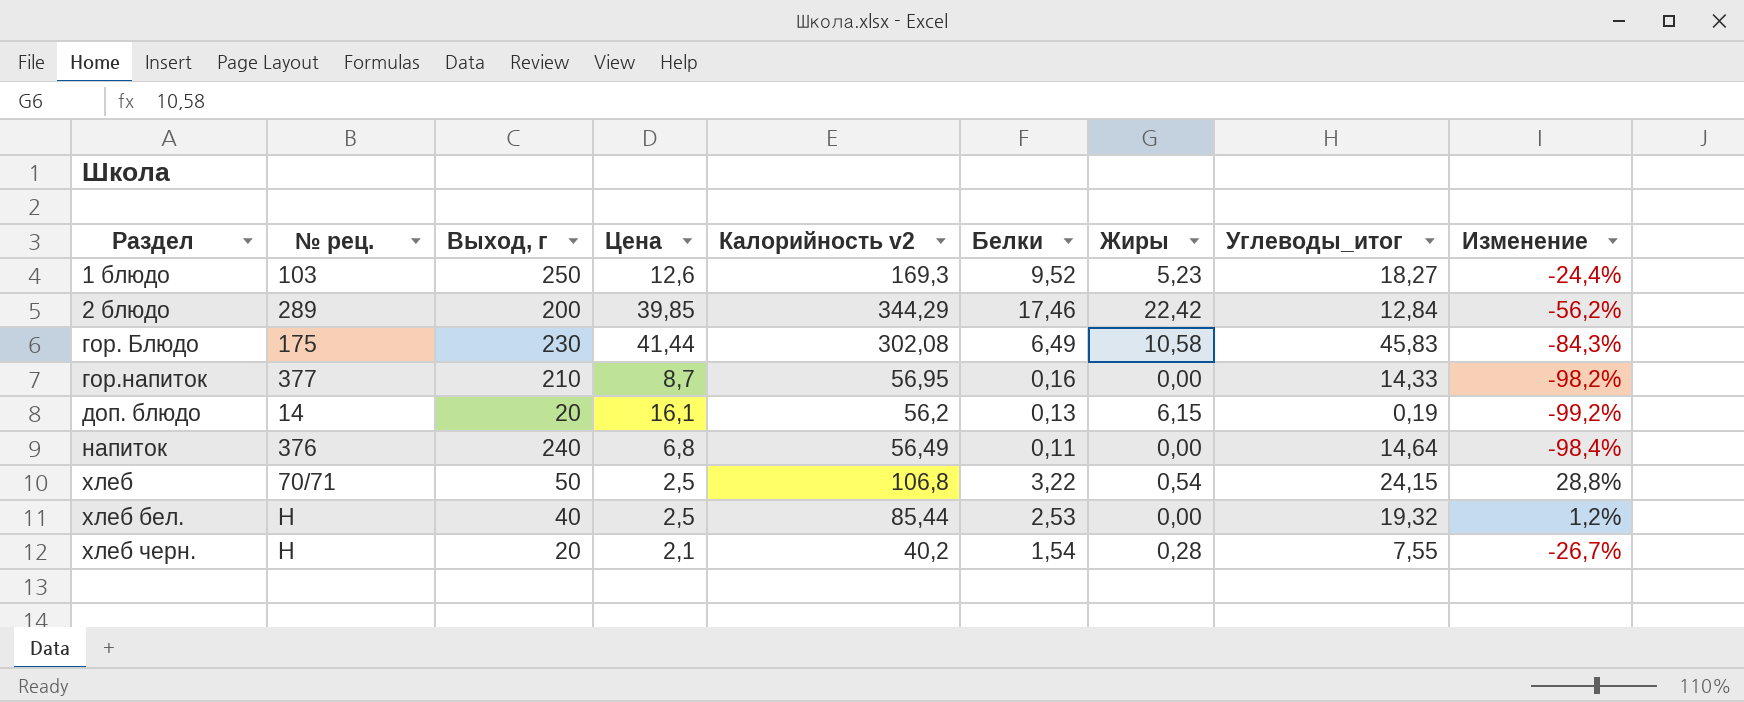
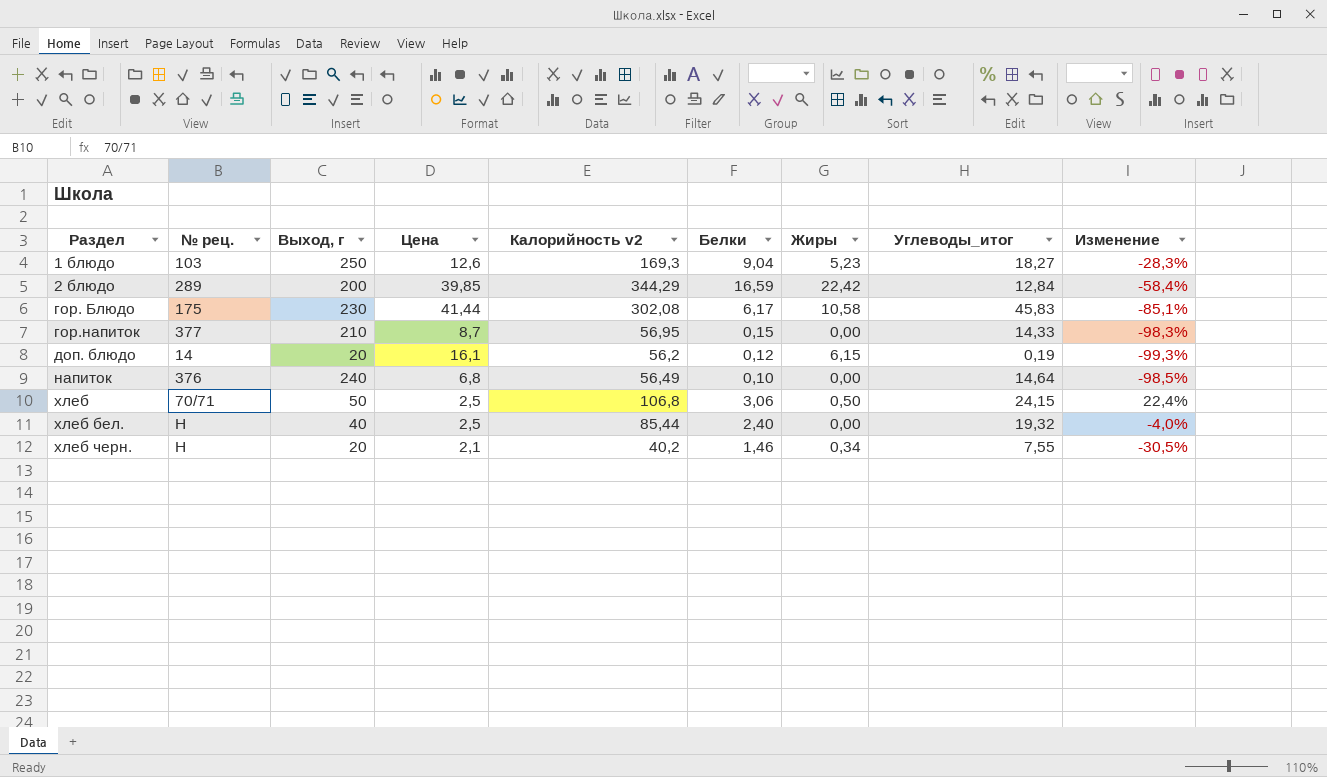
1 блюдо | Белки: 9,52 -> 9,04
1 блюдо | Изменение: -24,4% -> -28,3%
2 блюдо | Белки: 17,46 -> 16,59
2 блюдо | Изменение: -56,2% -> -58,4%
гор. Блюдо | Белки: 6,49 -> 6,17
гор. Блюдо | Изменение: -84,3% -> -85,1%
гор.напиток | Белки: 0,16 -> 0,15
гор.напиток | Изменение: -98,2% -> -98,3%
доп. блюдо | Белки: 0,13 -> 0,12
доп. блюдо | Изменение: -99,2% -> -99,3%
напиток | Белки: 0,11 -> 0,10
напиток | Изменение: -98,4% -> -98,5%
хлеб | Белки: 3,22 -> 3,06
хлеб | Жиры: 0,54 -> 0,50
хлеб | Изменение: 28,8% -> 22,4%
хлеб бел. | Белки: 2,53 -> 2,40
хлеб бел. | Изменение: 1,2% -> -4,0%
хлеб черн. | Белки: 1,54 -> 1,46
хлеб черн. | Жиры: 0,28 -> 0,34
хлеб черн. | Изменение: -26,7% -> -30,5%

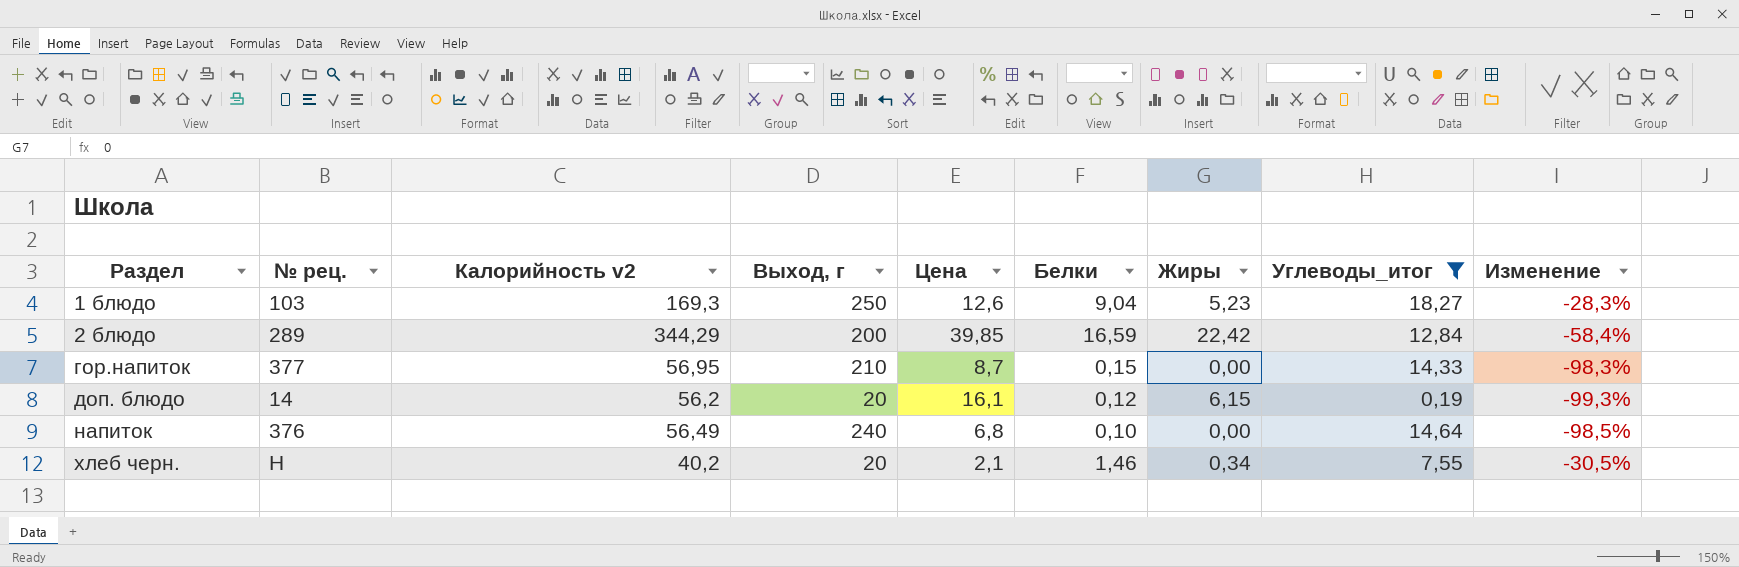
filter: none -> Углеводы_итог <= 18,27
column Калорийность v2 | position: 5 -> 3

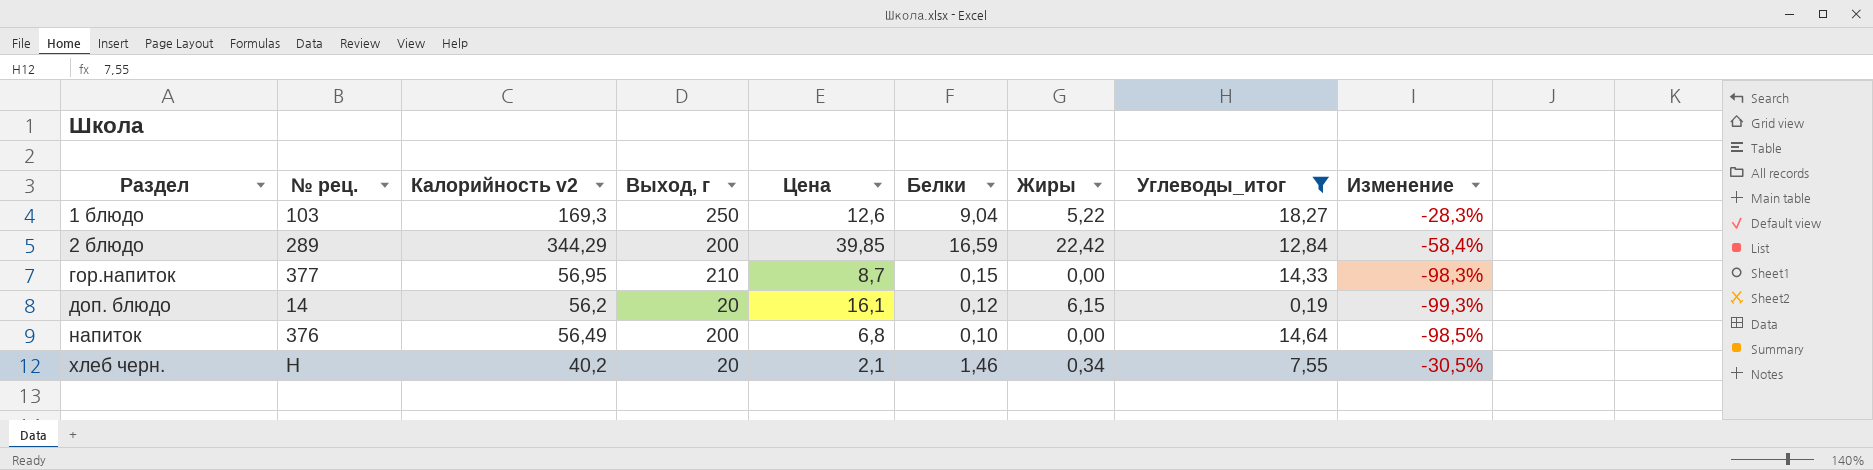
1 блюдо | Жиры: 5,23 -> 5,22
напиток | Выход, г: 240 -> 200

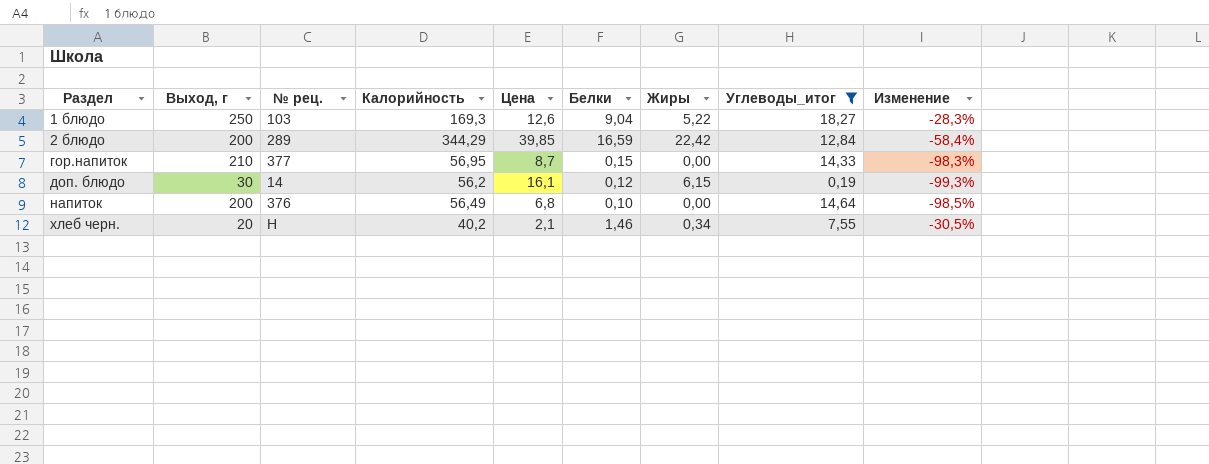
column Выход, г | position: 4 -> 2
column name: Калорийность v2 -> Калорийность
доп. блюдо | Выход, г: 20 -> 30

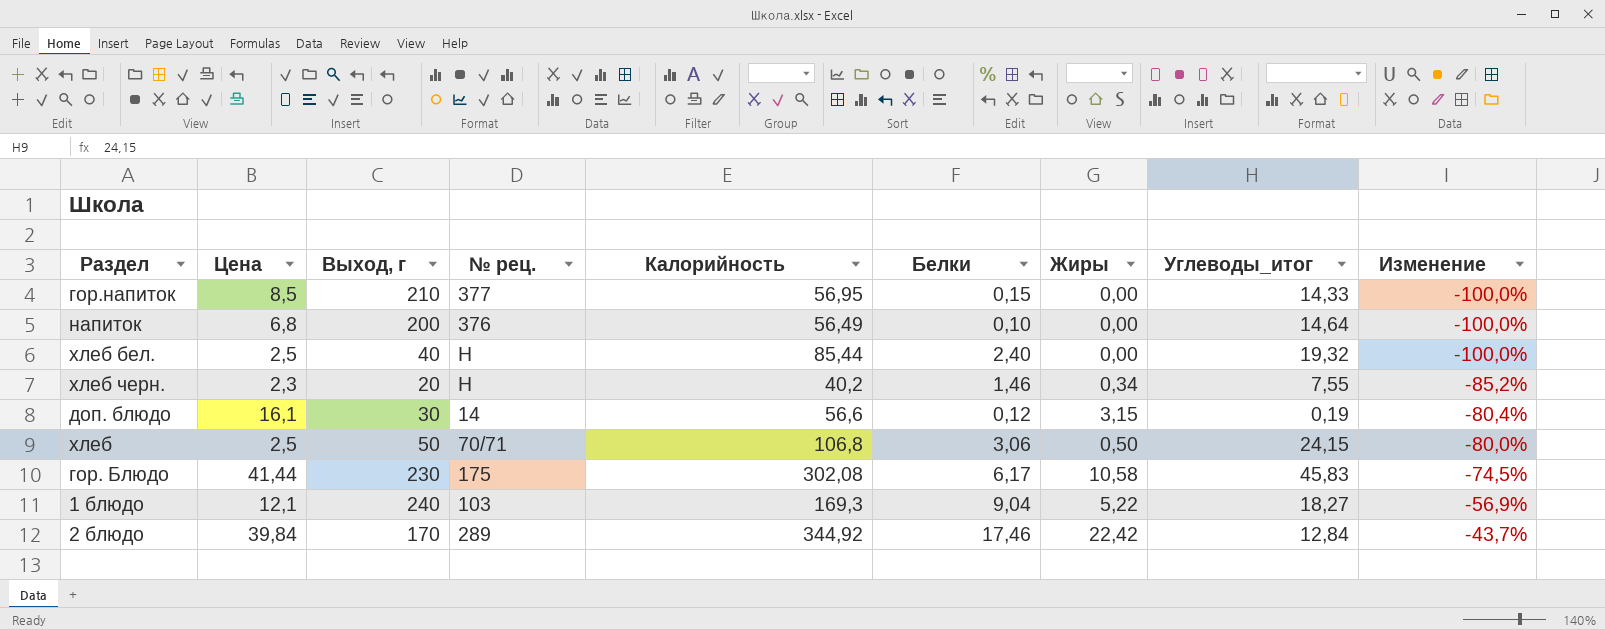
filter: Углеводы_итог <= 18,27 -> none
row order: Раздел ascending -> Изменение ascending
column Цена | position: 5 -> 2
column Изменение | formula: ([Белки] - [Цена]) / [Цена] -> ([Жиры] - [Цена]) / [Цена]
гор.напиток | Цена: 8,7 -> 8,5
хлеб черн. | Цена: 2,1 -> 2,3
доп. блюдо | Калорийность: 56,2 -> 56,6
доп. блюдо | Жиры: 6,15 -> 3,15
1 блюдо | Цена: 12,6 -> 12,1
1 блюдо | Выход, г: 250 -> 240
2 блюдо | Цена: 39,85 -> 39,84
2 блюдо | Выход, г: 200 -> 170
2 блюдо | Калорийность: 344,29 -> 344,92
2 блюдо | Белки: 16,59 -> 17,46

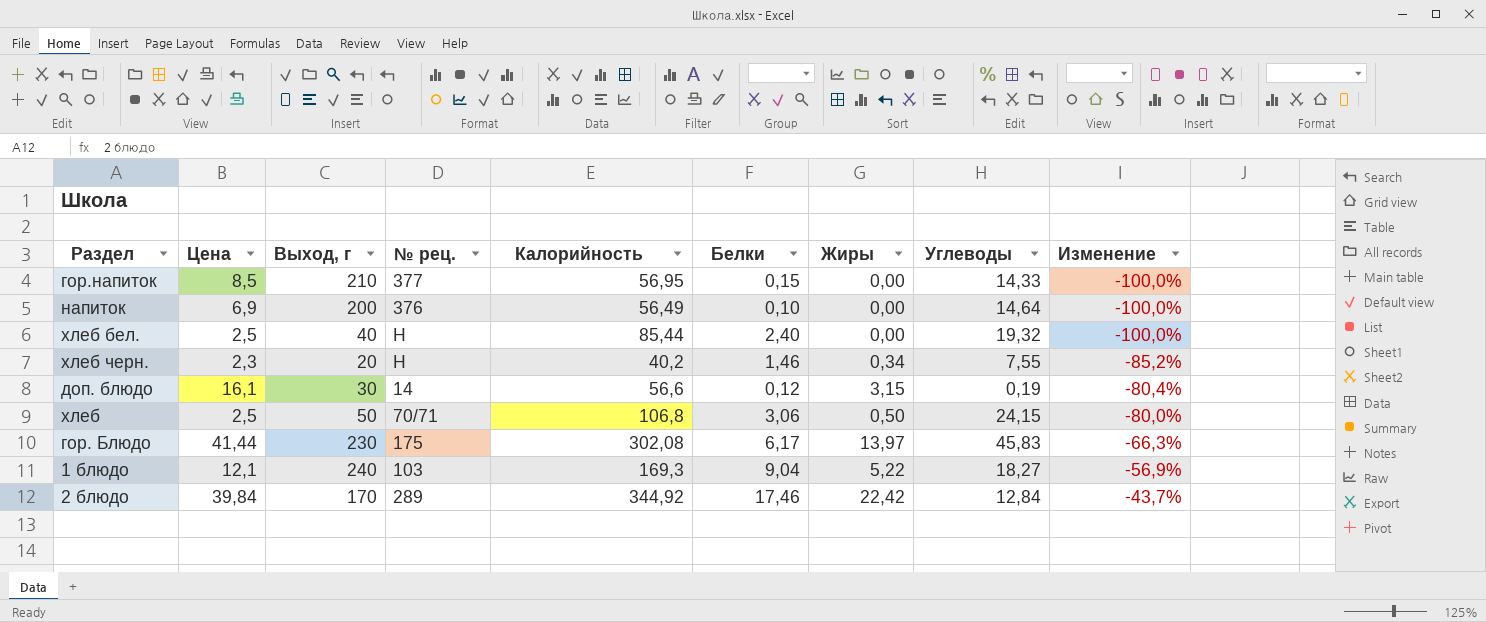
column name: Углеводы_итог -> Углеводы
напиток | Цена: 6,8 -> 6,9
гор. Блюдо | Жиры: 10,58 -> 13,97
гор. Блюдо | Изменение: -74,5% -> -66,3%

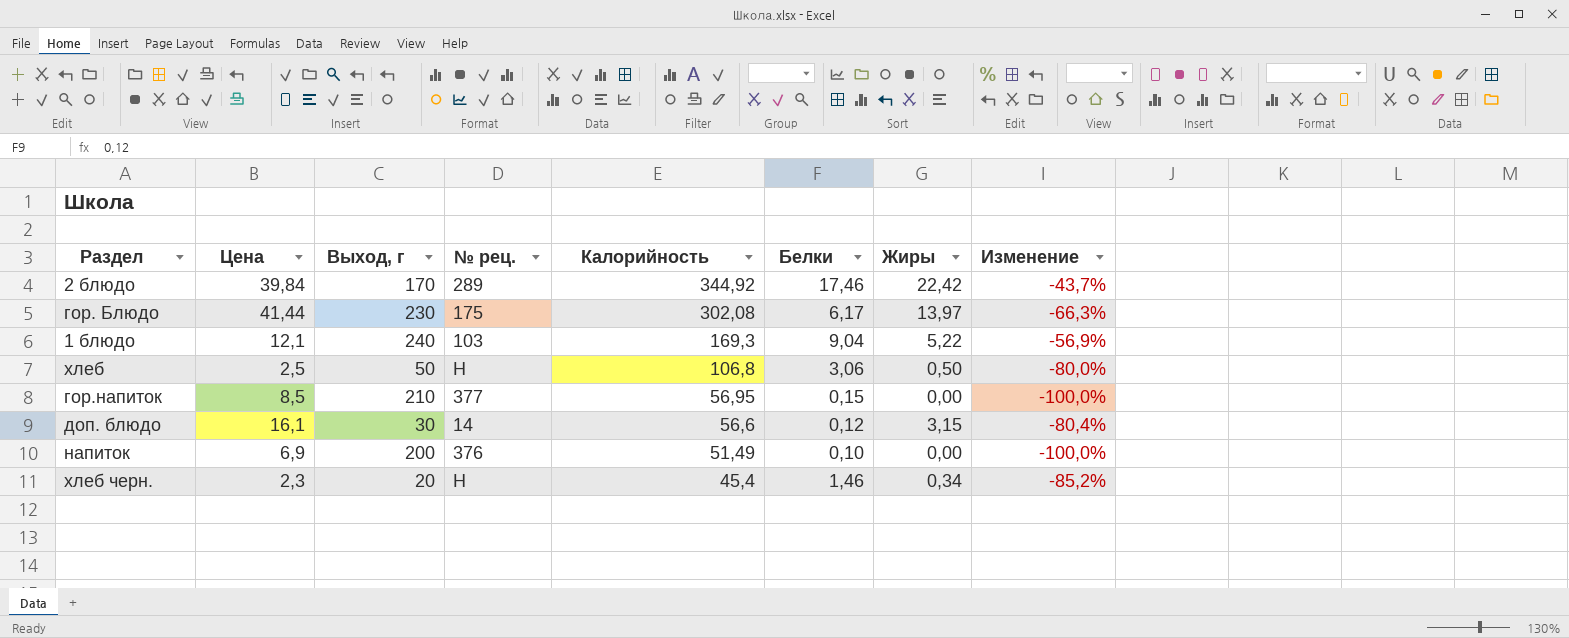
row order: Изменение ascending -> Калорийность descending
column Углеводы | position: 8 -> none
row хлеб бел.: 2,5 | 40 | Н | 85,44 | 2,40 | 0,00 | 19,32 | -100,0% -> none
хлеб | № рец.: 70/71 -> Н
напиток | Калорийность: 56,49 -> 51,49
хлеб черн. | Калорийность: 40,2 -> 45,4

